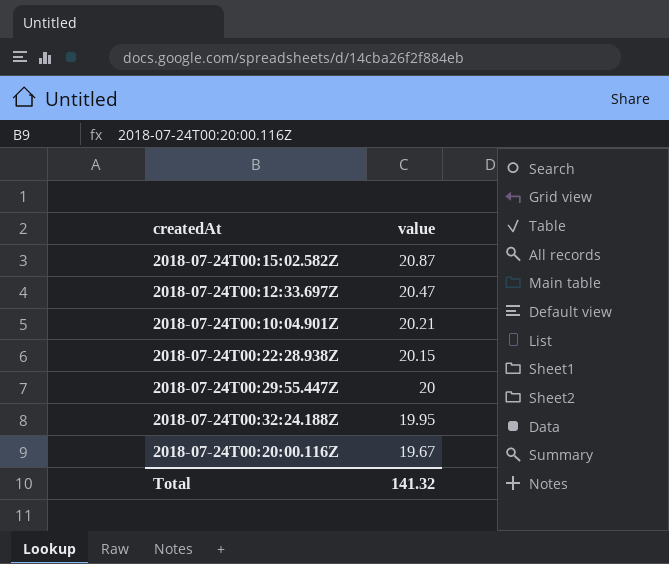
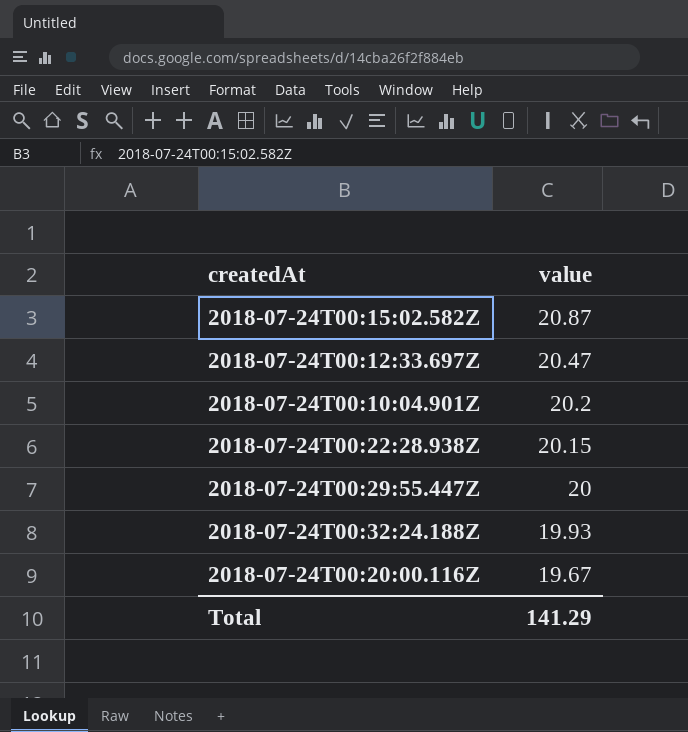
2018-07-24T00:10:04.901Z | value: 20.21 -> 20.2
2018-07-24T00:32:24.188Z | value: 19.95 -> 19.93
Total | value: 141.32 -> 141.29

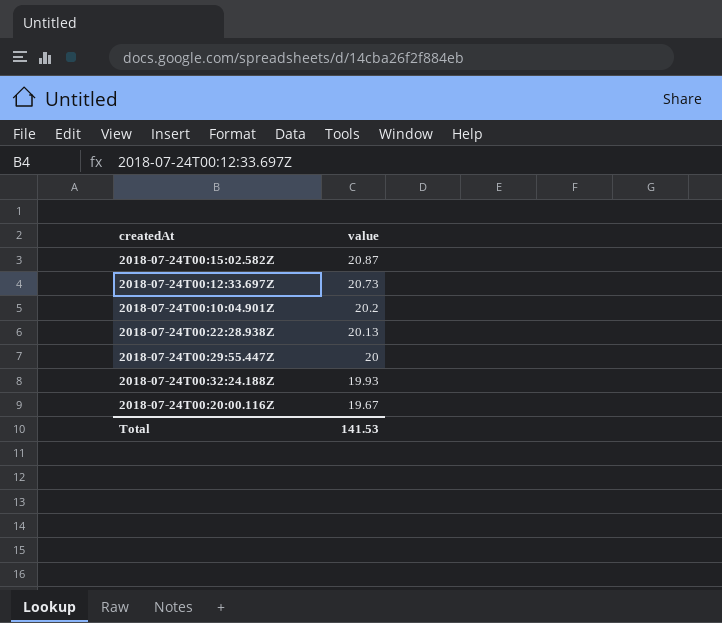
2018-07-24T00:12:33.697Z | value: 20.47 -> 20.73
2018-07-24T00:22:28.938Z | value: 20.15 -> 20.13
Total | value: 141.29 -> 141.53

